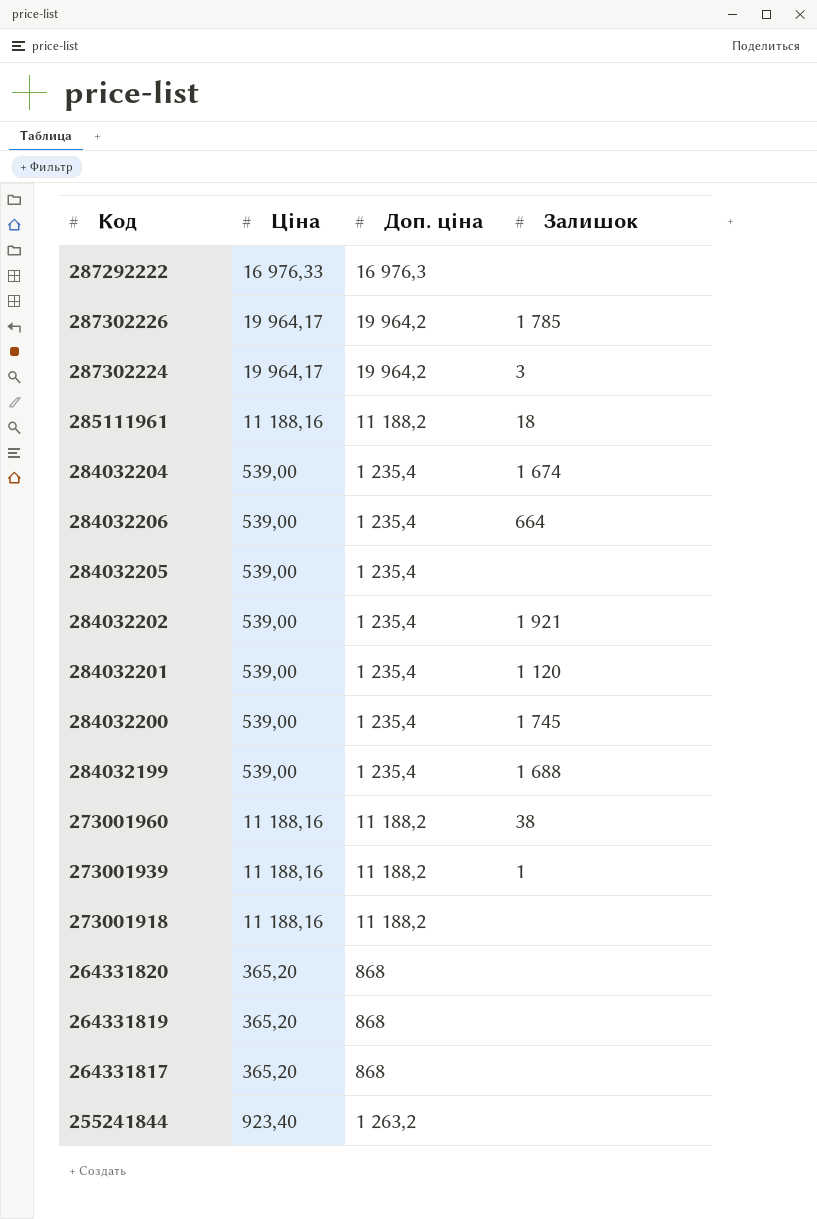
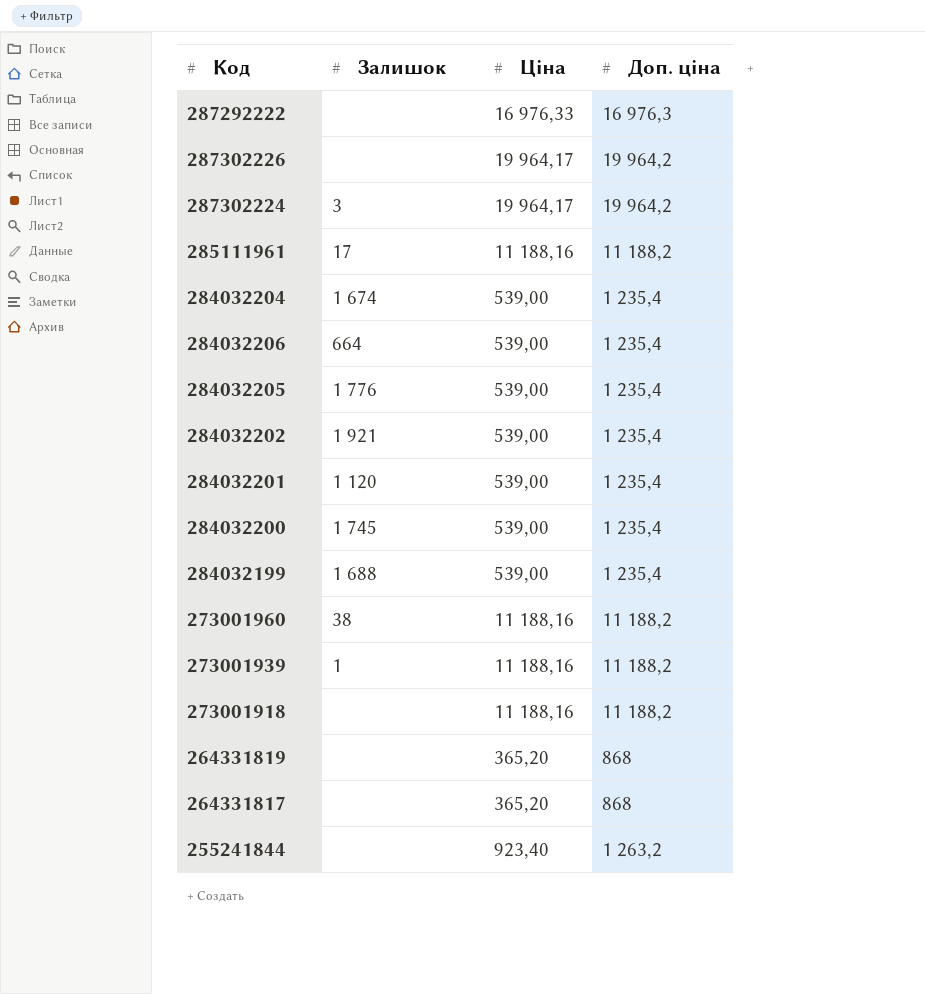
column Залишок | position: 4 -> 2
row 264331820: 365,20 | 868 | none -> none
287302226 | Залишок: 1 785 -> none
285111961 | Залишок: 18 -> 17
284032205 | Залишок: none -> 1 776

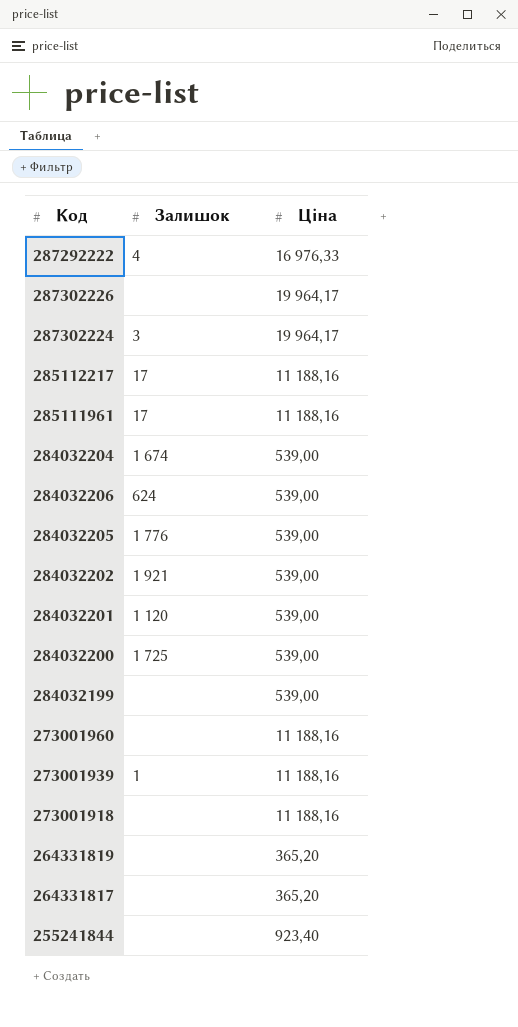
column Доп. ціна | position: 4 -> none
287292222 | Залишок: none -> 4
row 285112217: none -> 17 | 11 188,16
284032206 | Залишок: 664 -> 624
284032200 | Залишок: 1 745 -> 1 725
284032199 | Залишок: 1 688 -> none
273001960 | Залишок: 38 -> none

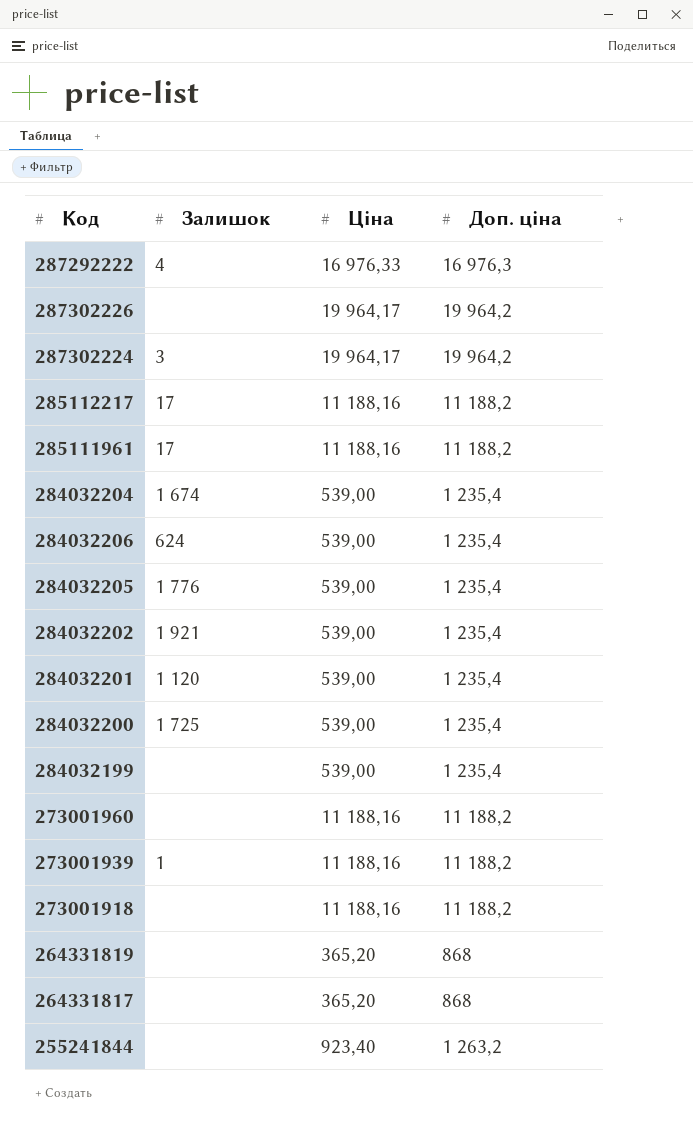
column Доп. ціна | position: none -> 4

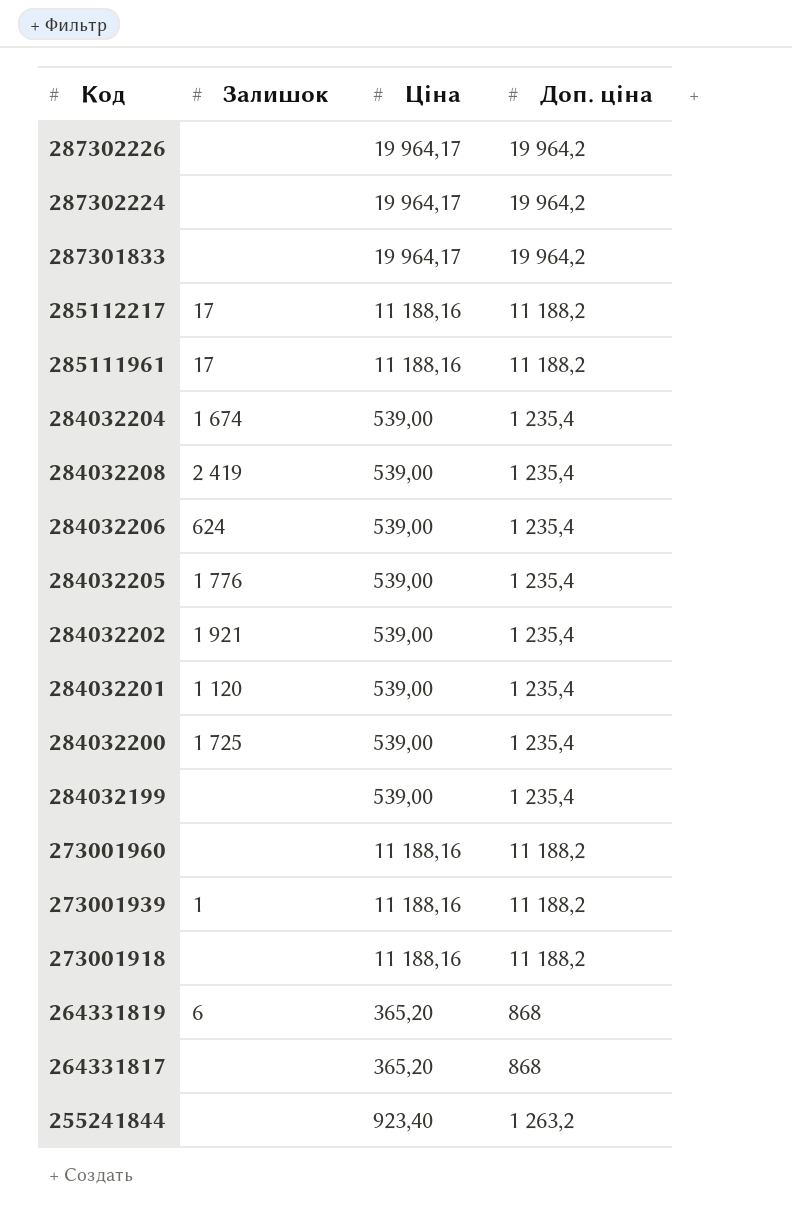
row 287292222: 4 | 16 976,33 | 16 976,3 -> none
287302224 | Залишок: 3 -> none
row 287301833: none -> none | 19 964,17 | 19 964,2
row 284032208: none -> 2 419 | 539,00 | 1 235,4
264331819 | Залишок: none -> 6

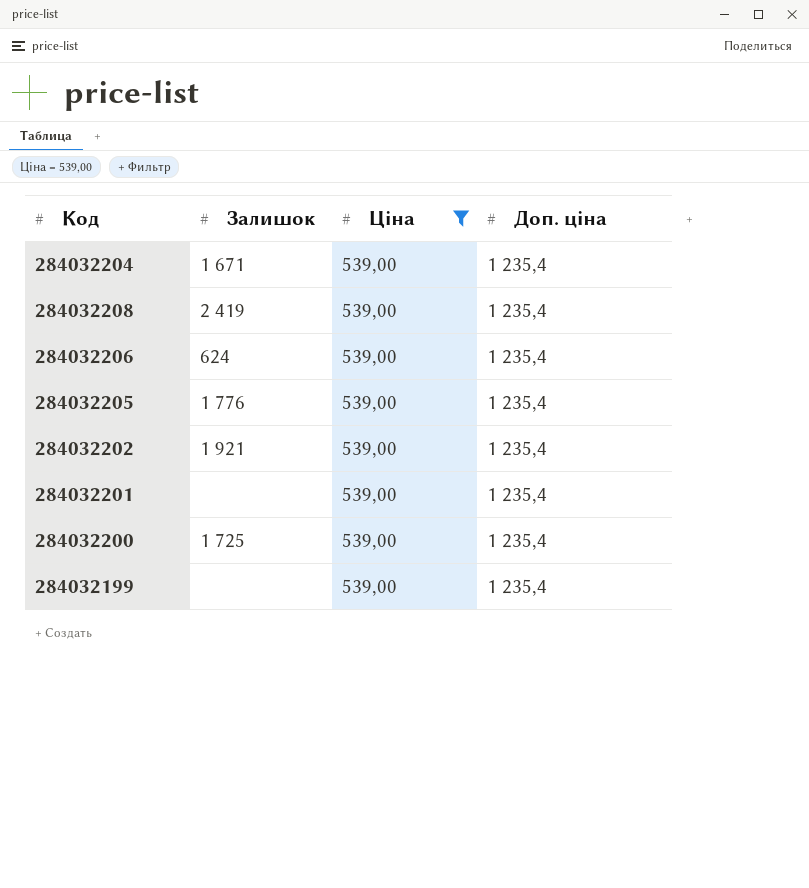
filter: none -> Ціна = 539,00
284032204 | Залишок: 1 674 -> 1 671
284032201 | Залишок: 1 120 -> none

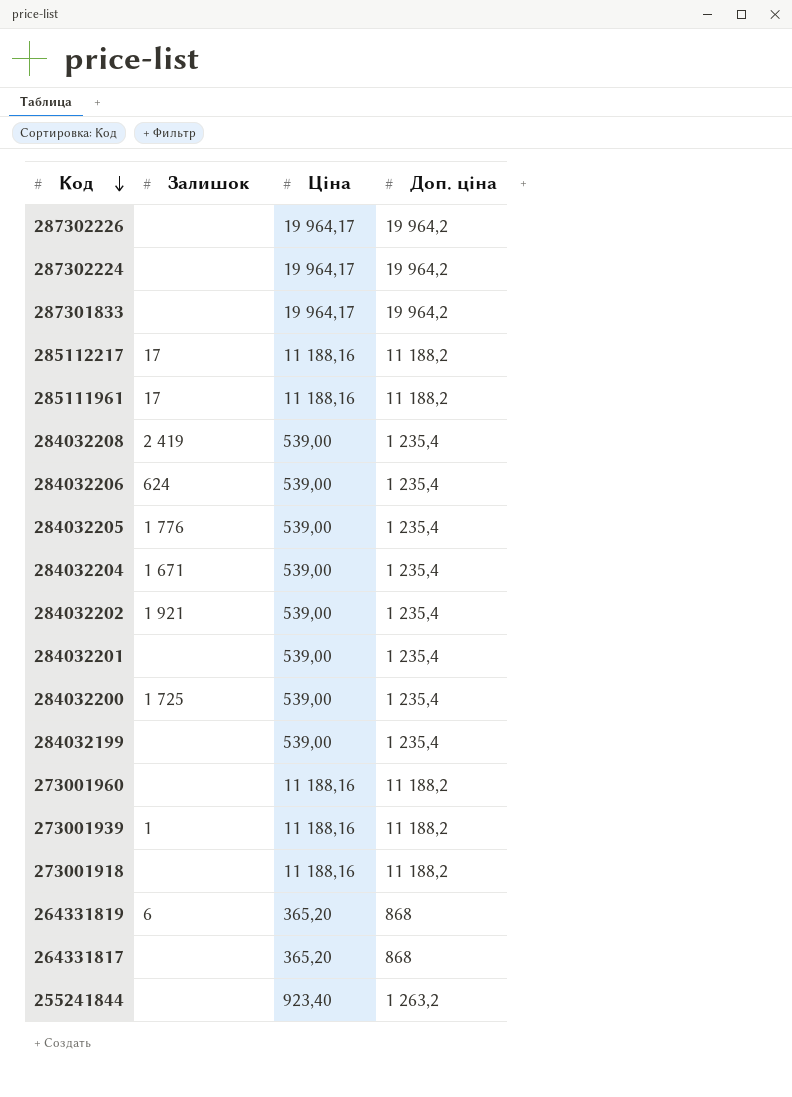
filter: Ціна = 539,00 -> none
row order: none -> Код descending

